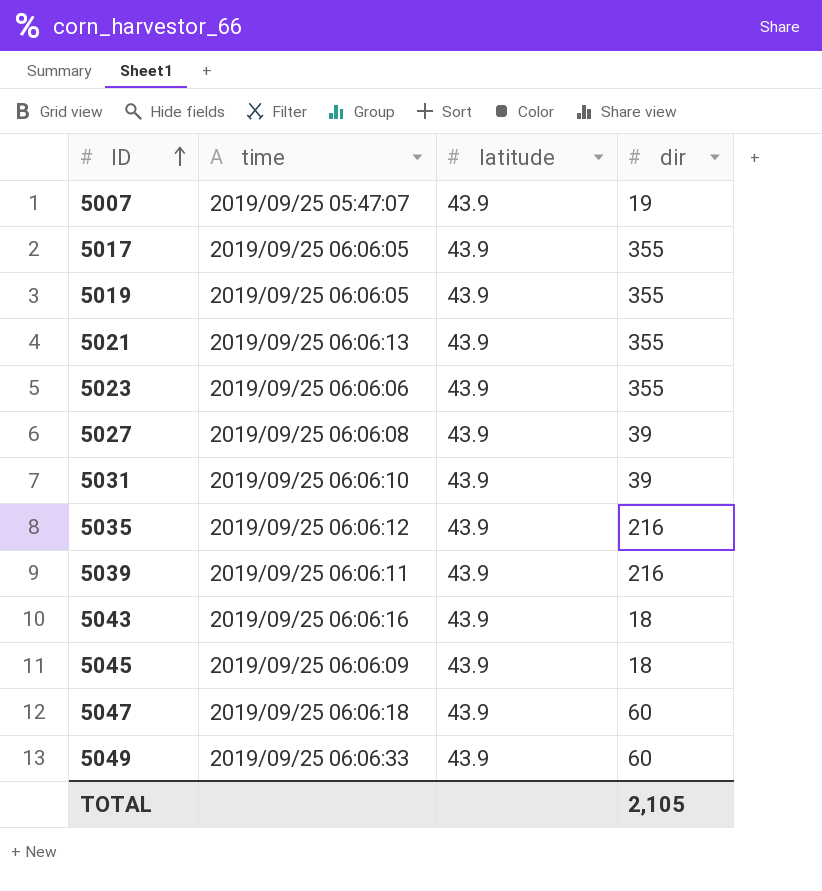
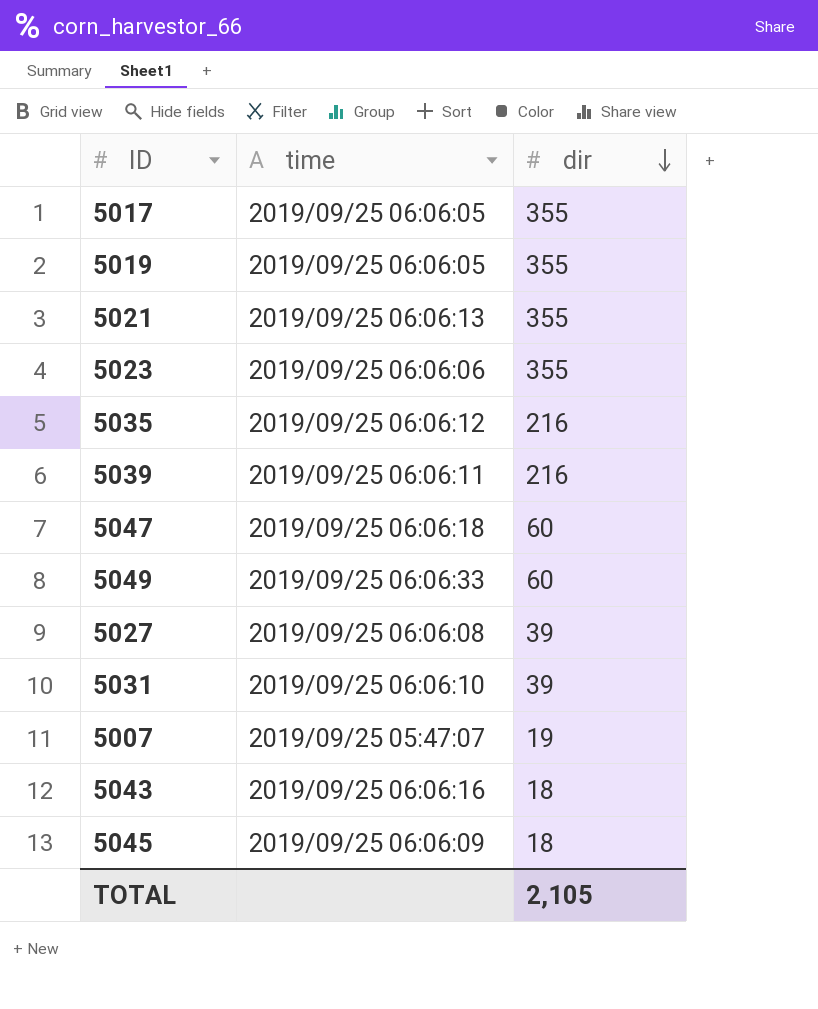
row order: ID ascending -> dir descending
column latitude | position: 3 -> none

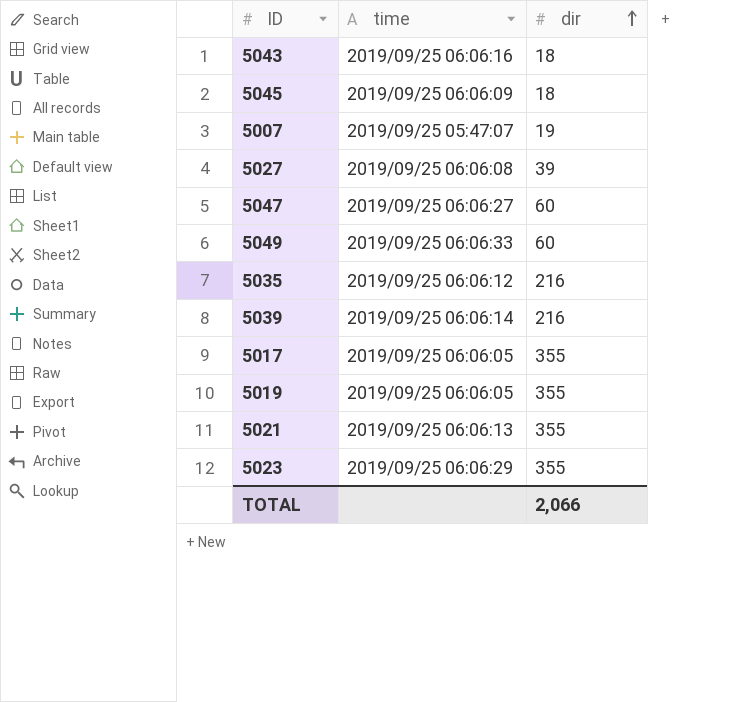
row order: dir descending -> dir ascending
row 5031: 2019/09/25 06:06:10 | 39 -> none
5047 | time: 2019/09/25 06:06:18 -> 2019/09/25 06:06:27
5039 | time: 2019/09/25 06:06:11 -> 2019/09/25 06:06:14
5023 | time: 2019/09/25 06:06:06 -> 2019/09/25 06:06:29
TOTAL | dir: 2,105 -> 2,066

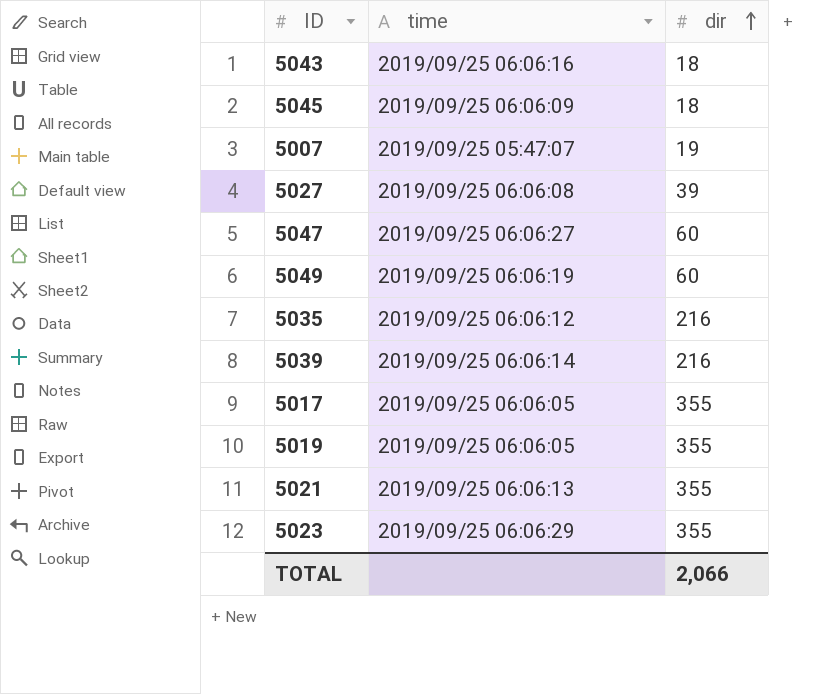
5049 | time: 2019/09/25 06:06:33 -> 2019/09/25 06:06:19

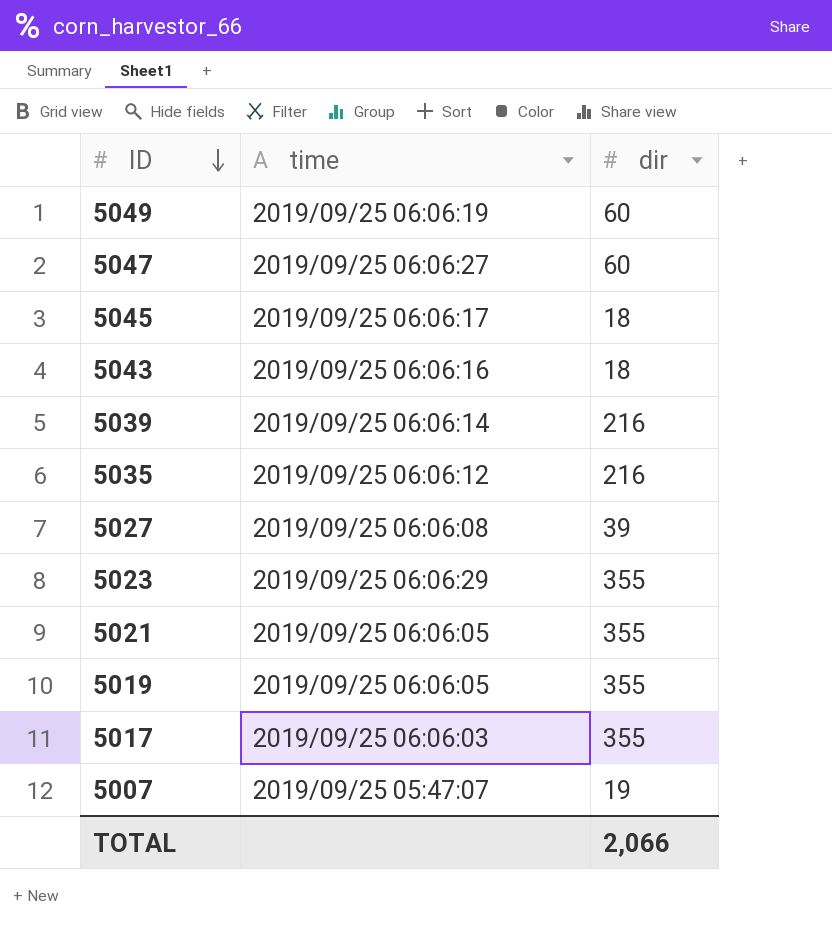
row order: dir ascending -> ID descending
5045 | time: 2019/09/25 06:06:09 -> 2019/09/25 06:06:17
5021 | time: 2019/09/25 06:06:13 -> 2019/09/25 06:06:05
5017 | time: 2019/09/25 06:06:05 -> 2019/09/25 06:06:03

